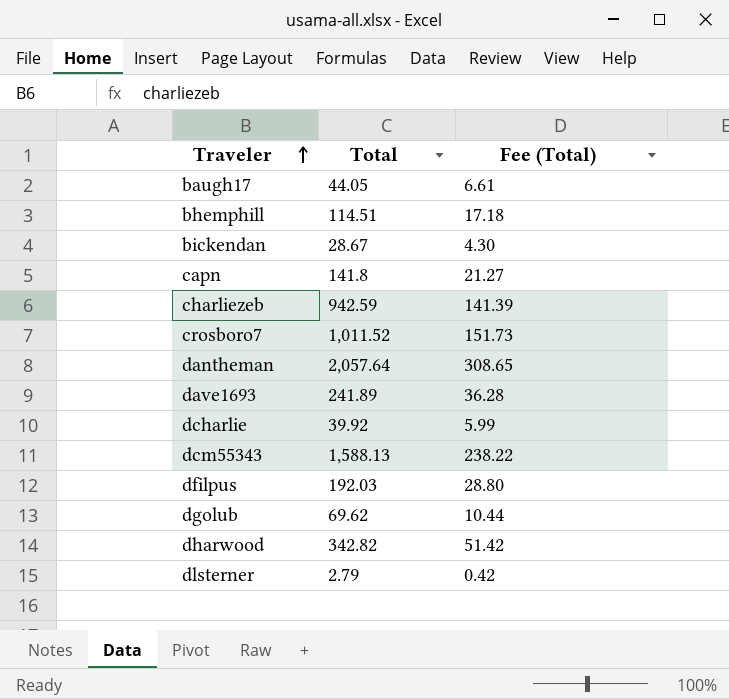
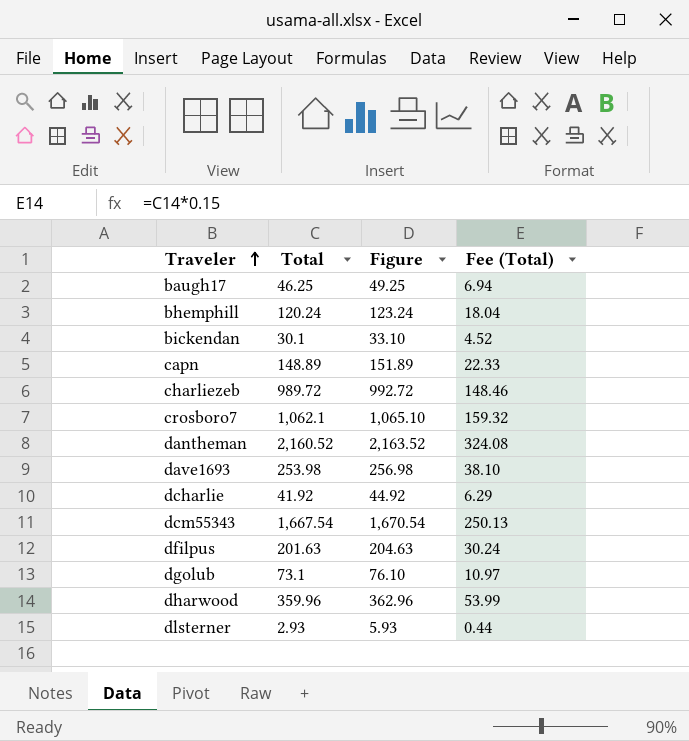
column Figure | formula: none -> [Total] + 3
baugh17 | Total: 44.05 -> 46.25
baugh17 | Fee (Total): 6.61 -> 6.94
bhemphill | Total: 114.51 -> 120.24
bhemphill | Fee (Total): 17.18 -> 18.04
bickendan | Total: 28.67 -> 30.1
bickendan | Fee (Total): 4.30 -> 4.52
capn | Total: 141.8 -> 148.89
capn | Fee (Total): 21.27 -> 22.33
charliezeb | Total: 942.59 -> 989.72
charliezeb | Fee (Total): 141.39 -> 148.46
crosboro7 | Total: 1,011.52 -> 1,062.1
crosboro7 | Fee (Total): 151.73 -> 159.32
dantheman | Total: 2,057.64 -> 2,160.52
dantheman | Fee (Total): 308.65 -> 324.08
dave1693 | Total: 241.89 -> 253.98
dave1693 | Fee (Total): 36.28 -> 38.10
dcharlie | Total: 39.92 -> 41.92
dcharlie | Fee (Total): 5.99 -> 6.29
dcm55343 | Total: 1,588.13 -> 1,667.54
dcm55343 | Fee (Total): 238.22 -> 250.13
dfilpus | Total: 192.03 -> 201.63
dfilpus | Fee (Total): 28.80 -> 30.24
dgolub | Total: 69.62 -> 73.1
dgolub | Fee (Total): 10.44 -> 10.97
dharwood | Total: 342.82 -> 359.96
dharwood | Fee (Total): 51.42 -> 53.99
dlsterner | Total: 2.79 -> 2.93
dlsterner | Fee (Total): 0.42 -> 0.44

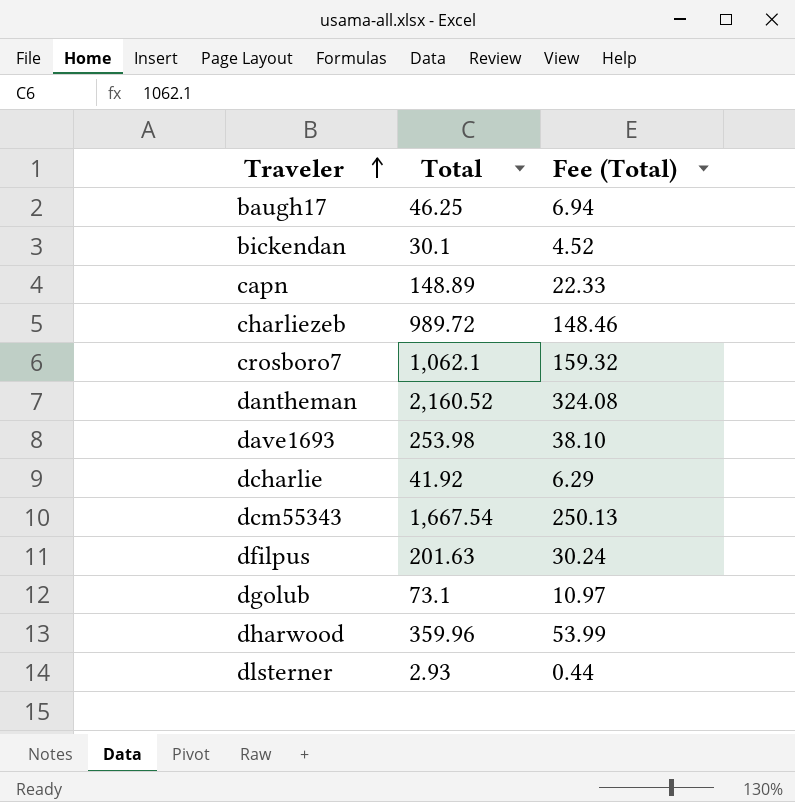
column Figure | formula: [Total] + 3 -> none
row bhemphill: 120.24 | 123.24 | 18.04 -> none

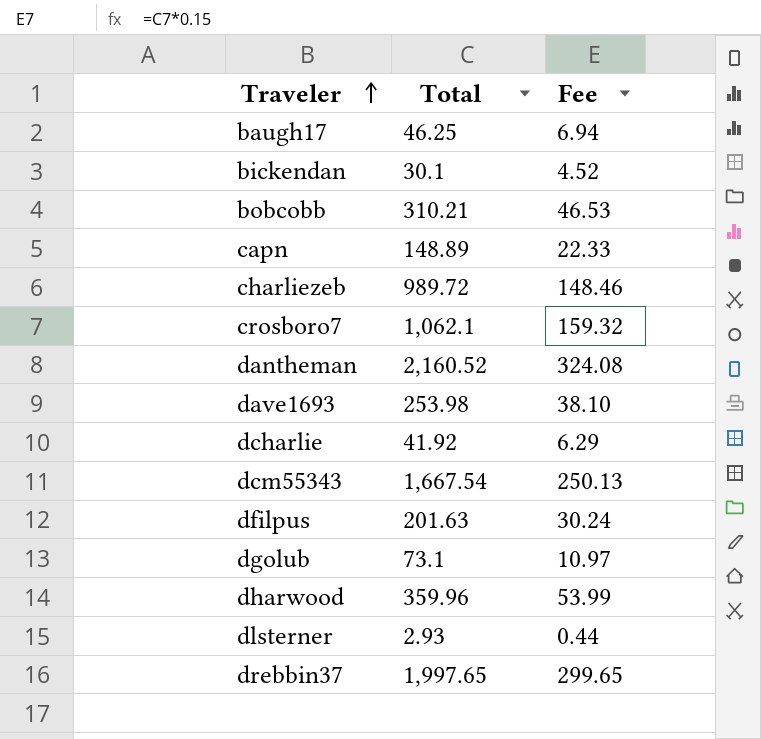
column name: Fee (Total) -> Fee
row bobcobb: none -> 310.21 | 46.53
row drebbin37: none -> 1,997.65 | 299.65

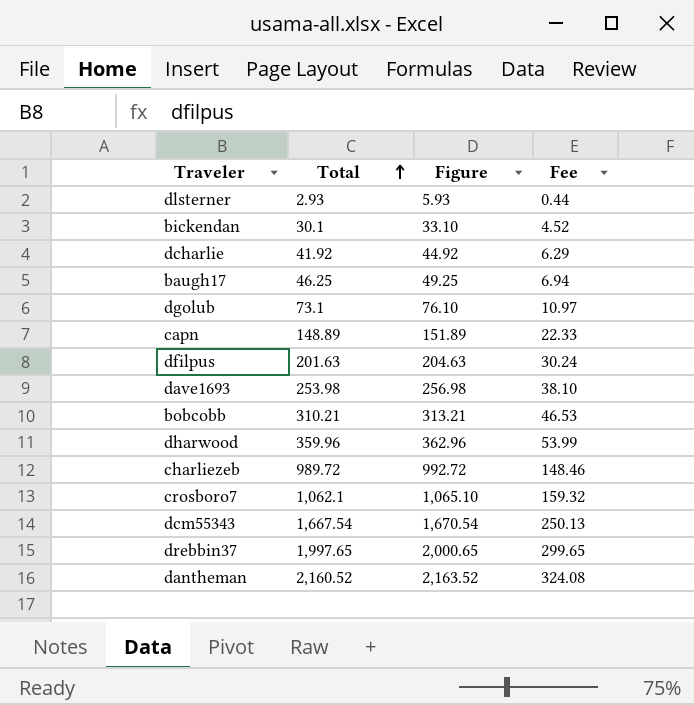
row order: Traveler ascending -> Total ascending
column Figure | formula: none -> [Total] + 3

